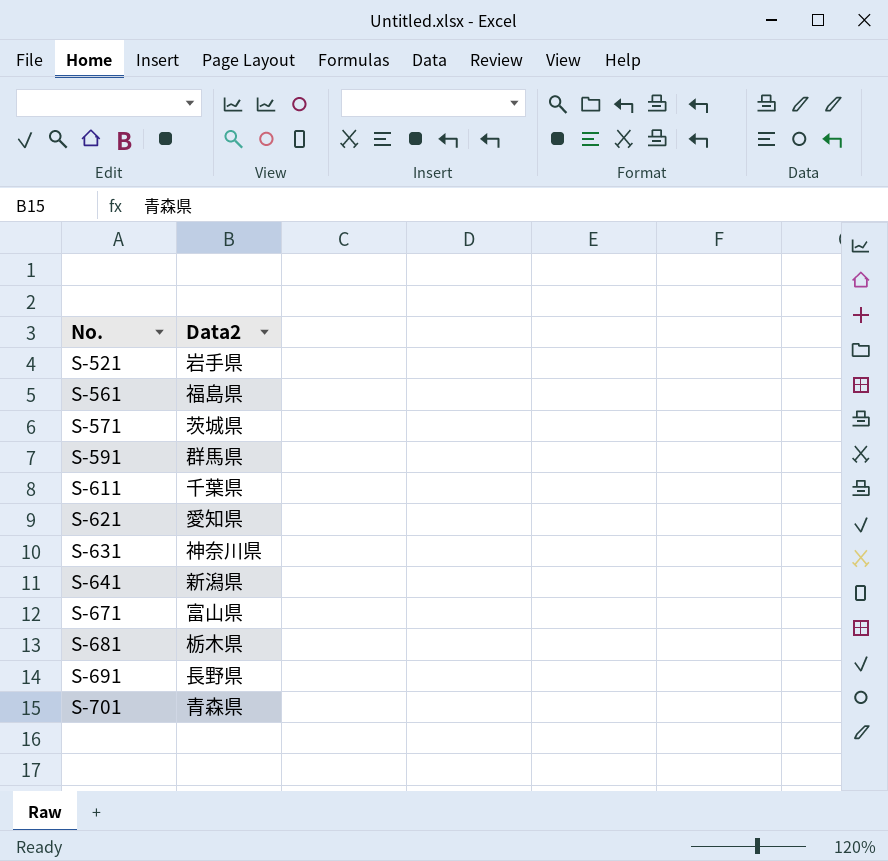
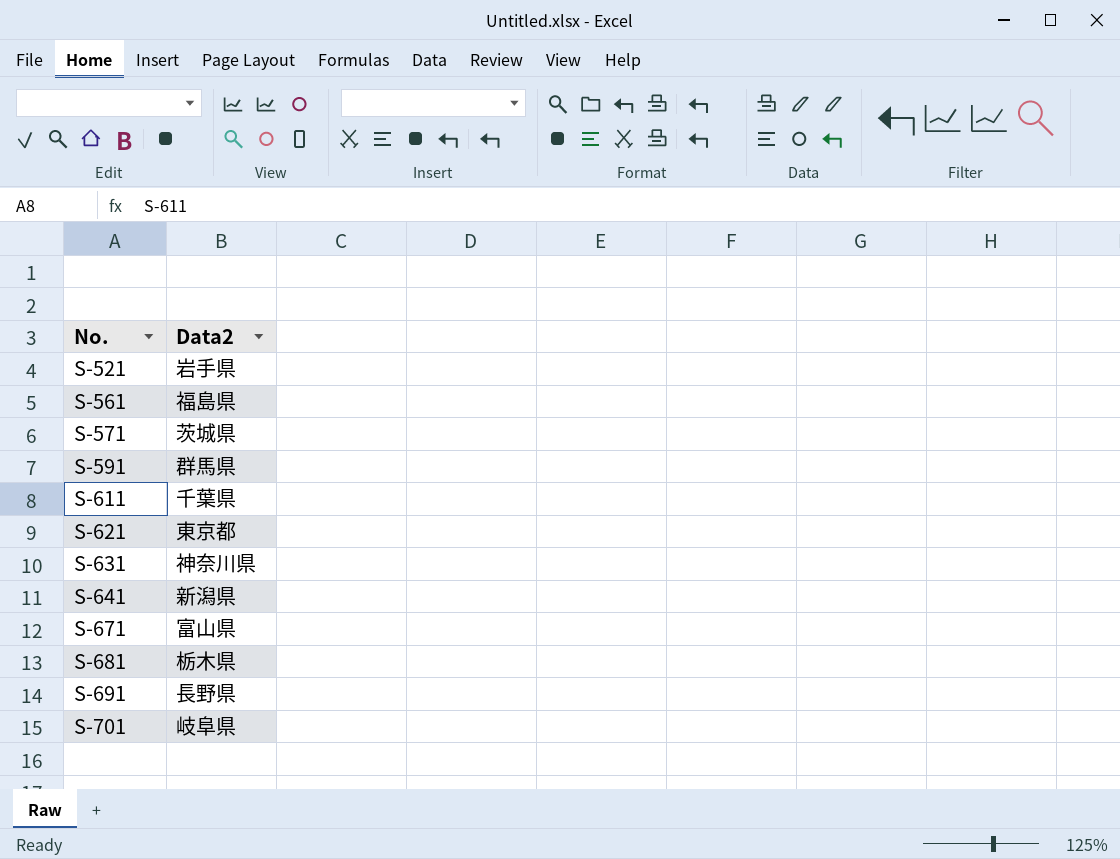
S-621 | Data2: 愛知県 -> 東京都
S-701 | Data2: 青森県 -> 岐阜県

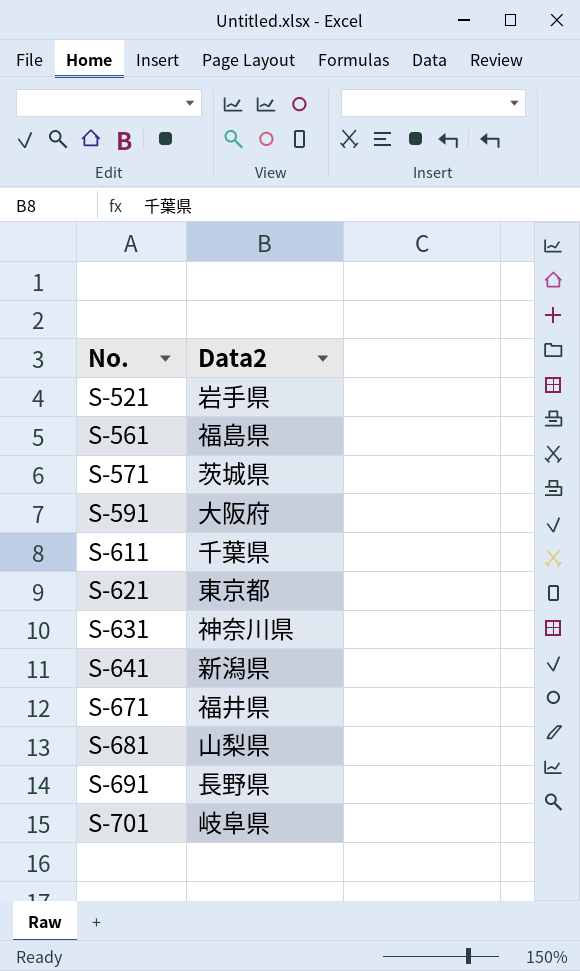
S-591 | Data2: 群馬県 -> 大阪府
S-671 | Data2: 富山県 -> 福井県
S-681 | Data2: 栃木県 -> 山梨県

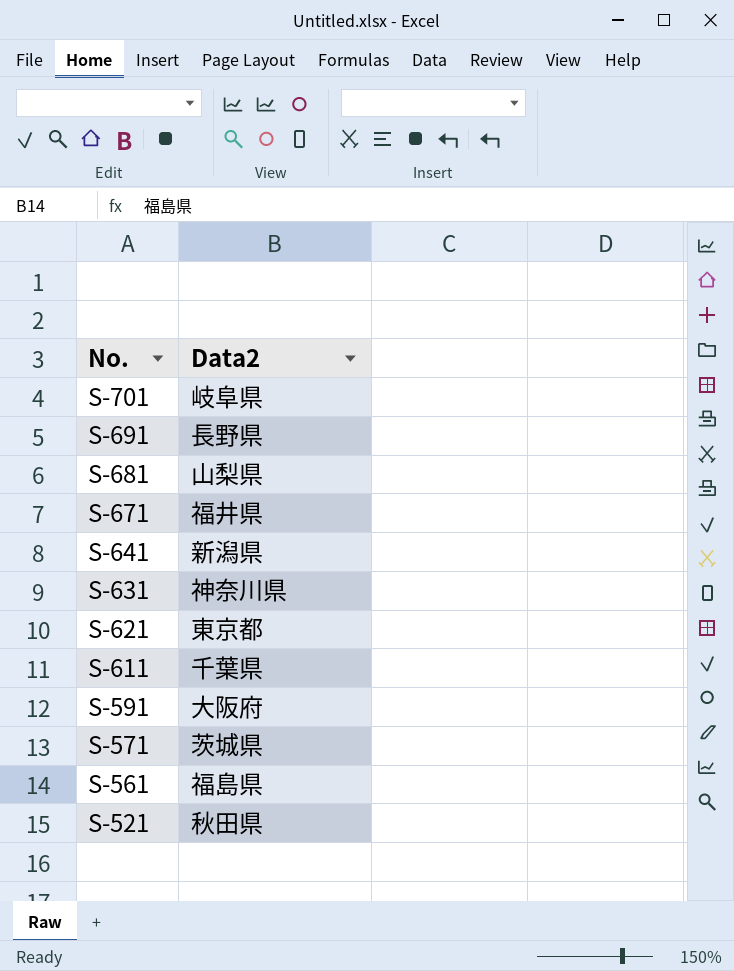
row order: No. ascending -> No. descending
S-521 | Data2: 岩手県 -> 秋田県

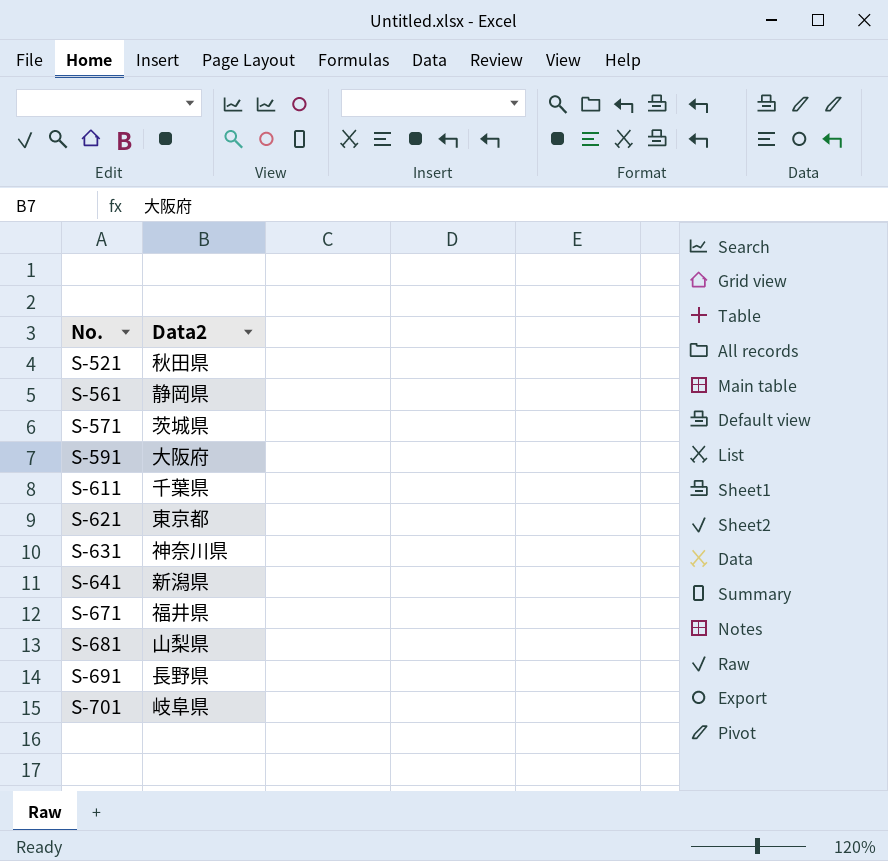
row order: No. descending -> No. ascending
S-561 | Data2: 福島県 -> 静岡県

